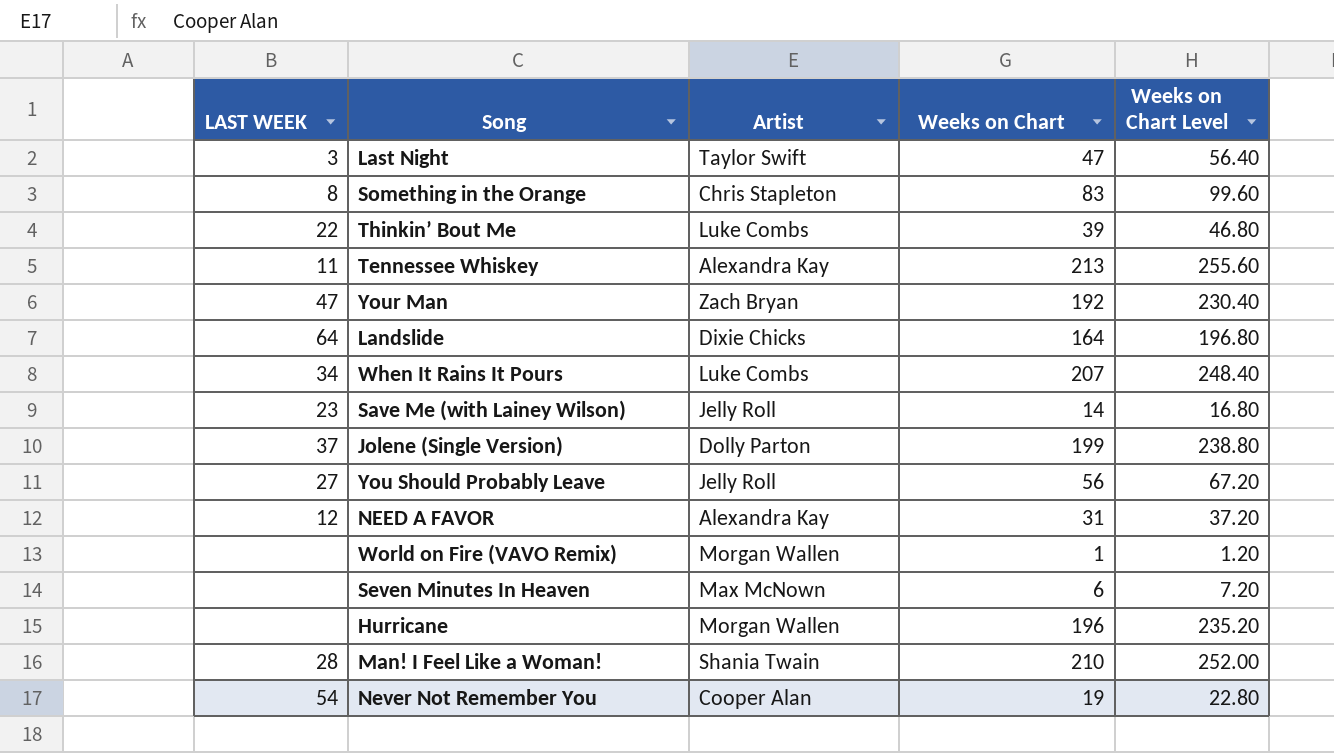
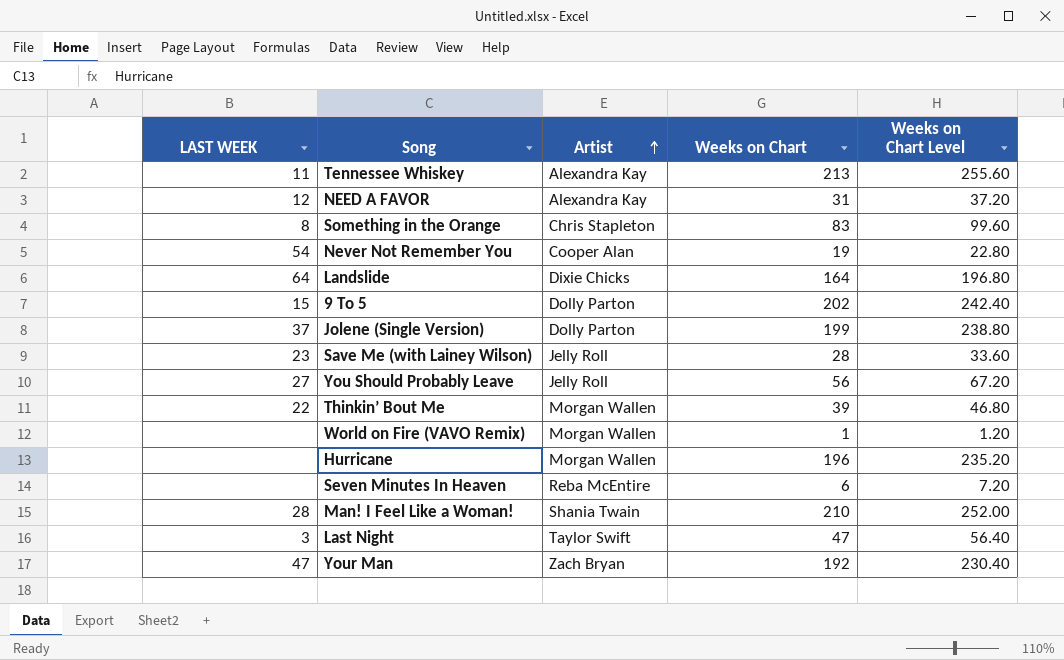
row order: none -> Artist ascending
row When It Rains It Pours: 34 | Luke Combs | 207 | 248.40 -> none
row 9 To 5: none -> 15 | Dolly Parton | 202 | 242.40
Save Me (with Lainey Wilson) | Weeks on Chart: 14 -> 28
Save Me (with Lainey Wilson) | Weeks on Chart Level: 16.80 -> 33.60
Thinkin’ Bout Me | Artist: Luke Combs -> Morgan Wallen
Seven Minutes In Heaven | Artist: Max McNown -> Reba McEntire

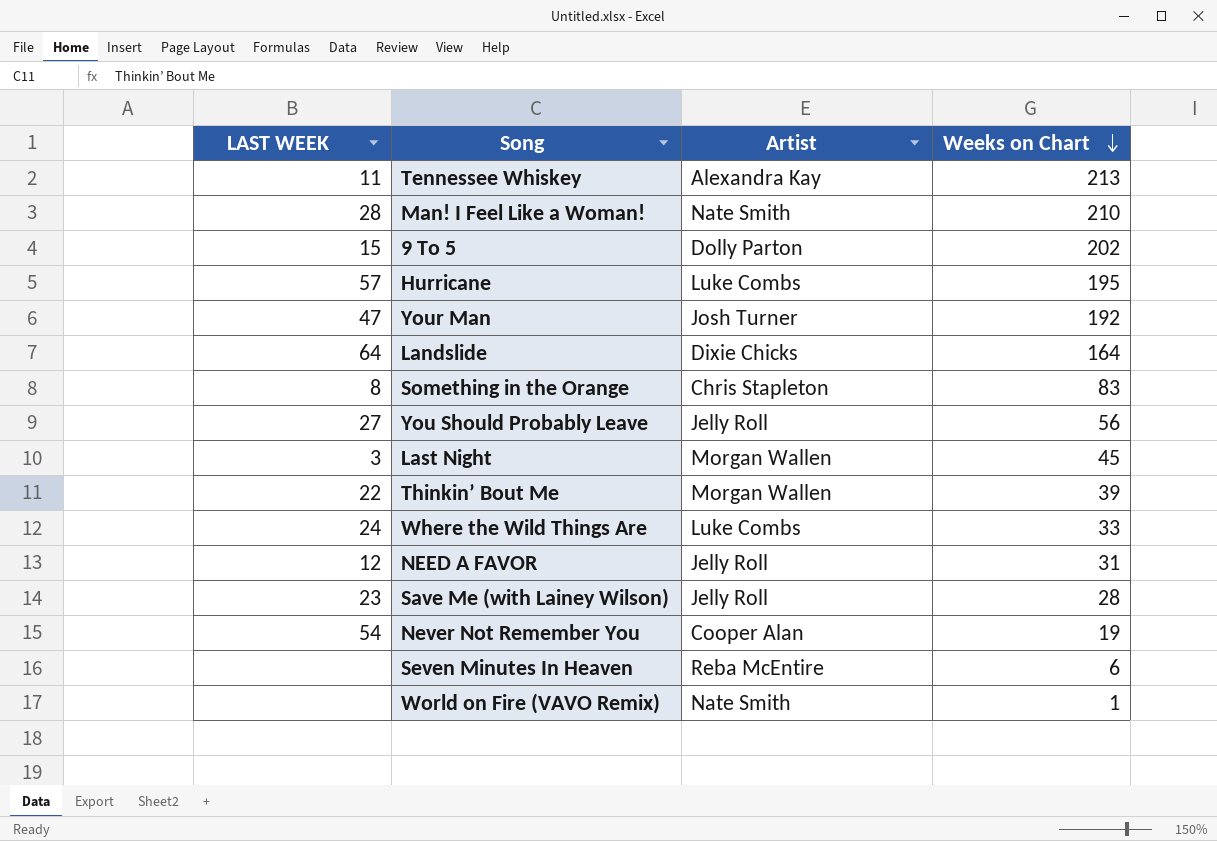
row order: Artist ascending -> Weeks on Chart descending
column Weeks on Chart Level | formula: [Weeks on Chart] * 1.2 -> none
row Jolene (Single Version): 37 | Dolly Parton | 199 | 238.80 -> none
Man! I Feel Like a Woman! | Artist: Shania Twain -> Nate Smith
Hurricane | LAST WEEK: none -> 57
Hurricane | Artist: Morgan Wallen -> Luke Combs
Hurricane | Weeks on Chart: 196 -> 195
Your Man | Artist: Zach Bryan -> Josh Turner
Last Night | Artist: Taylor Swift -> Morgan Wallen
Last Night | Weeks on Chart: 47 -> 45
row Where the Wild Things Are: none -> 24 | Luke Combs | 33
NEED A FAVOR | Artist: Alexandra Kay -> Jelly Roll
World on Fire (VAVO Remix) | Artist: Morgan Wallen -> Nate Smith

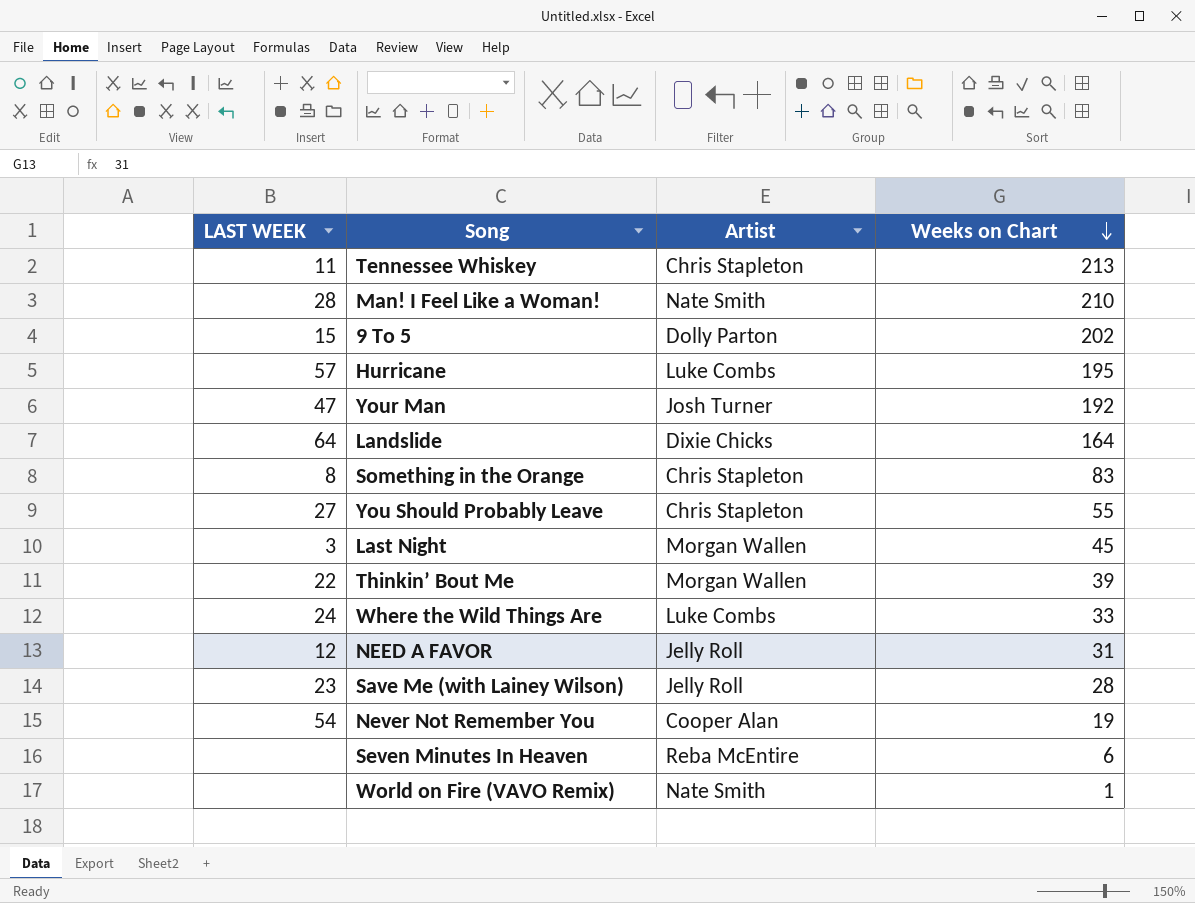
Tennessee Whiskey | Artist: Alexandra Kay -> Chris Stapleton
You Should Probably Leave | Artist: Jelly Roll -> Chris Stapleton
You Should Probably Leave | Weeks on Chart: 56 -> 55

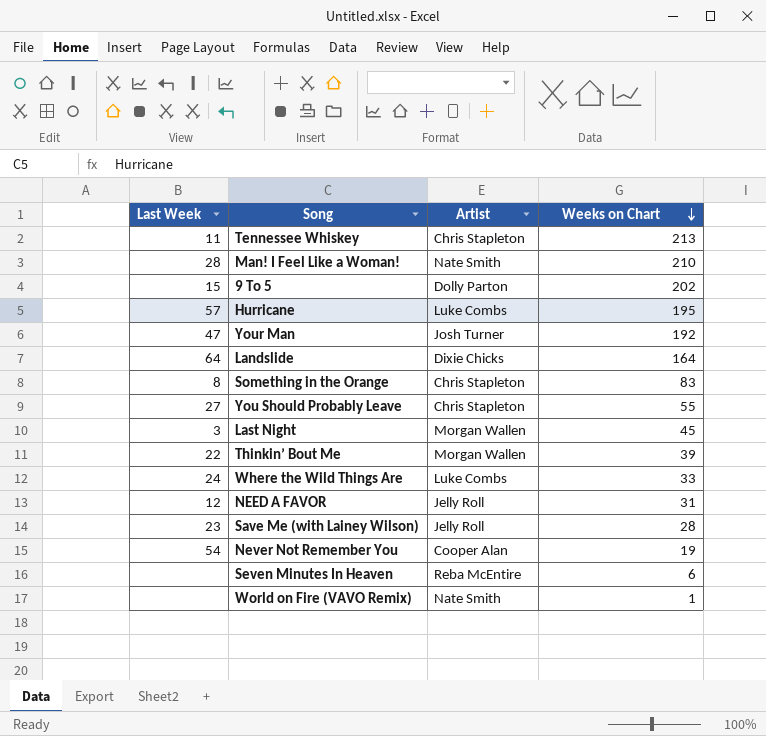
column name: LAST WEEK -> Last Week

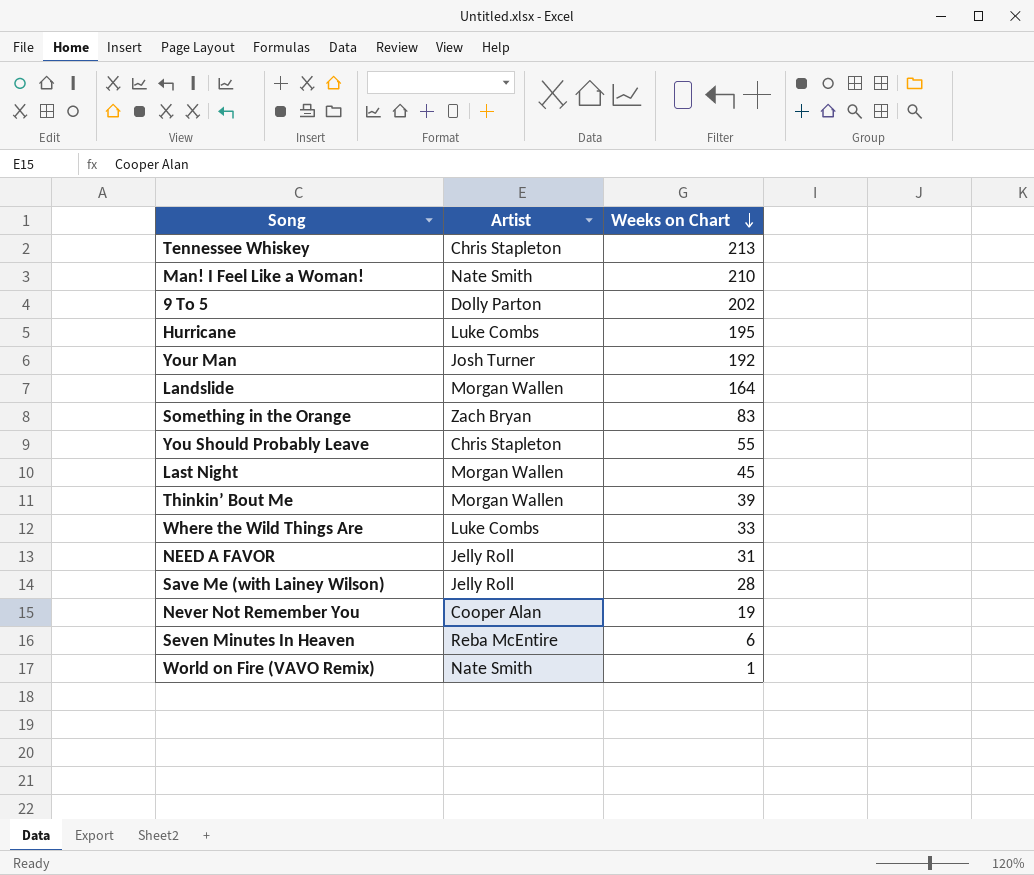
column Last Week | position: 1 -> none
Landslide | Artist: Dixie Chicks -> Morgan Wallen
Something in the Orange | Artist: Chris Stapleton -> Zach Bryan

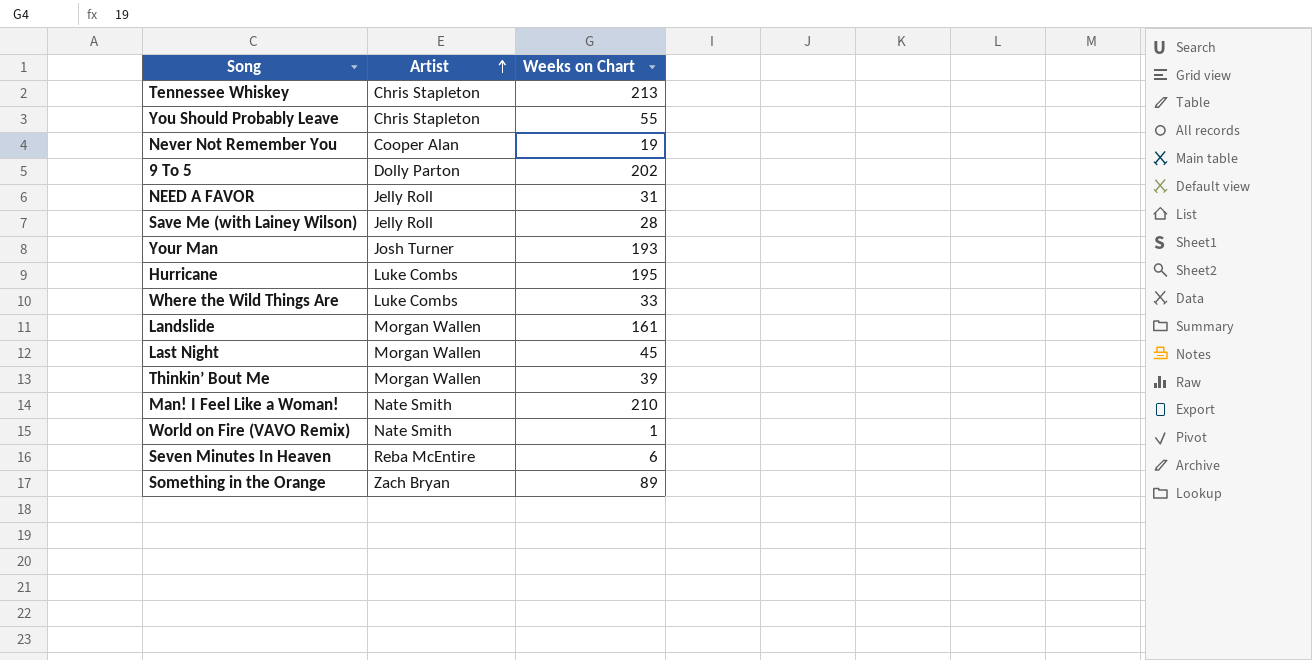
row order: Weeks on Chart descending -> Artist ascending
Your Man | Weeks on Chart: 192 -> 193
Landslide | Weeks on Chart: 164 -> 161
Something in the Orange | Weeks on Chart: 83 -> 89

